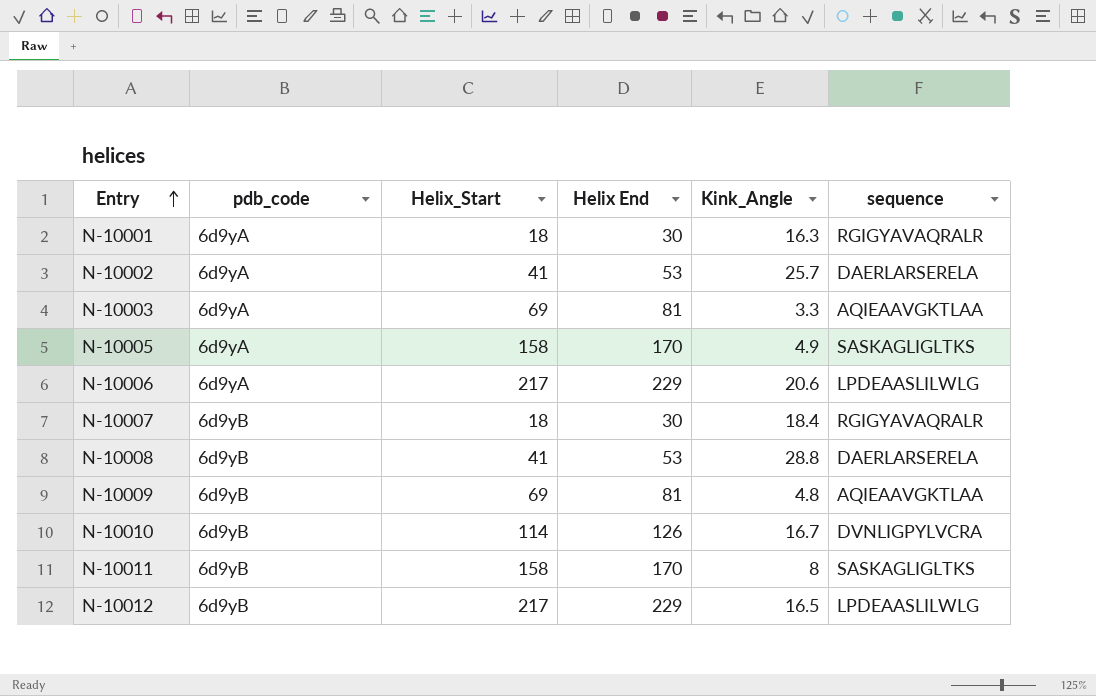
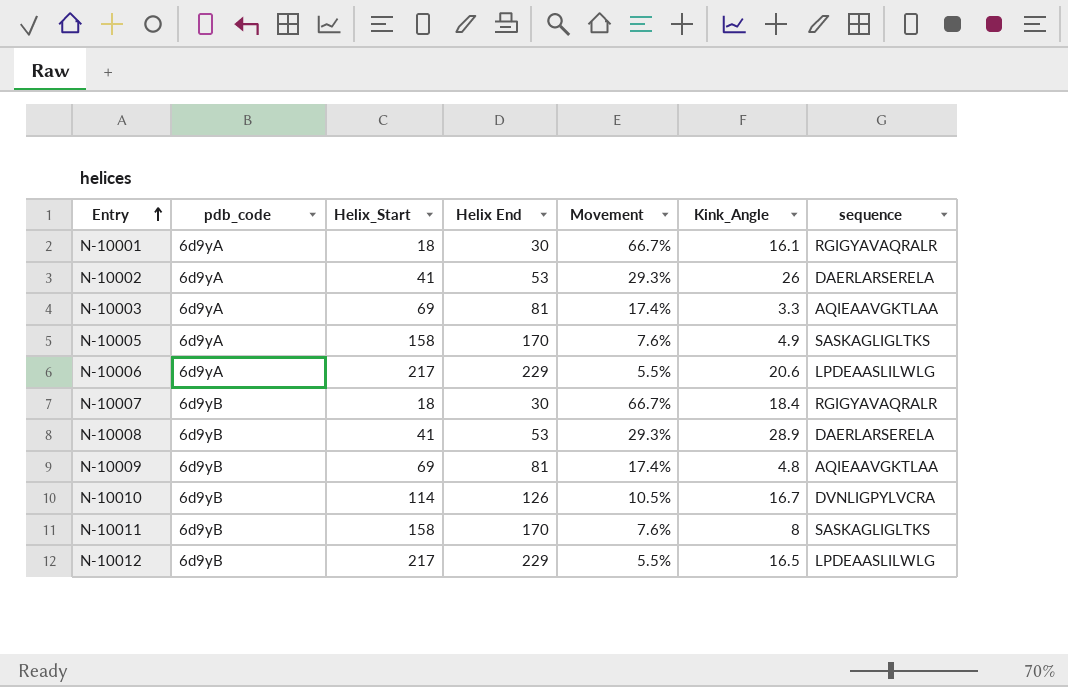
column Movement | formula: none -> ([Helix End] - [Helix_Start]) / [Helix_Start]
N-10001 | Kink_Angle: 16.3 -> 16.1
N-10002 | Kink_Angle: 25.7 -> 26
N-10008 | Kink_Angle: 28.8 -> 28.9

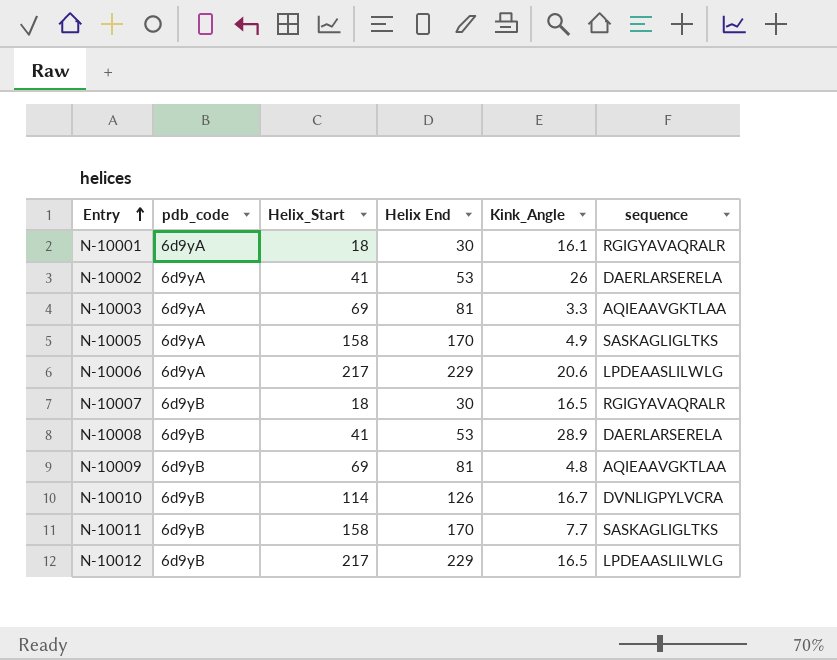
column Movement | formula: ([Helix End] - [Helix_Start]) / [Helix_Start] -> none
N-10007 | Kink_Angle: 18.4 -> 16.5
N-10011 | Kink_Angle: 8 -> 7.7

